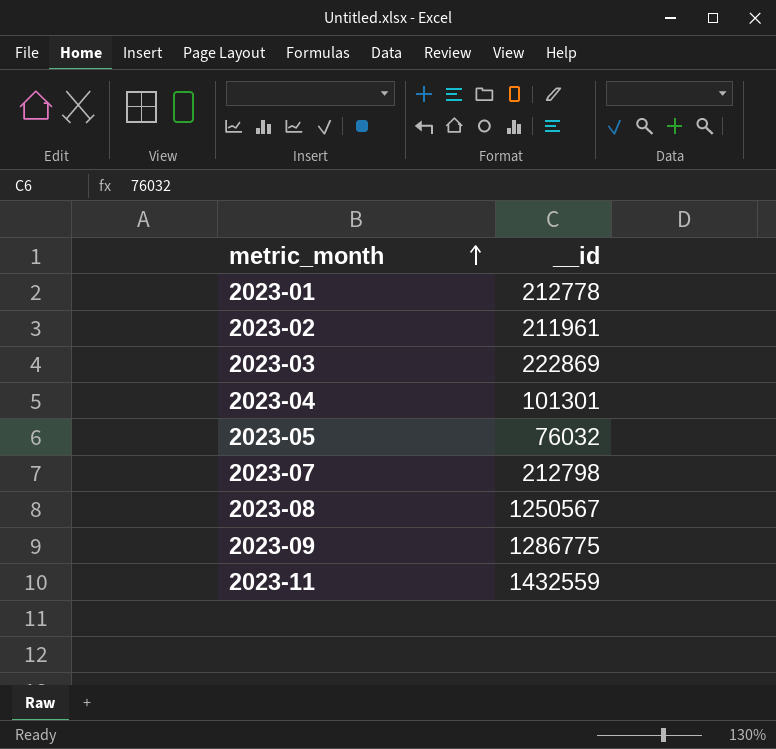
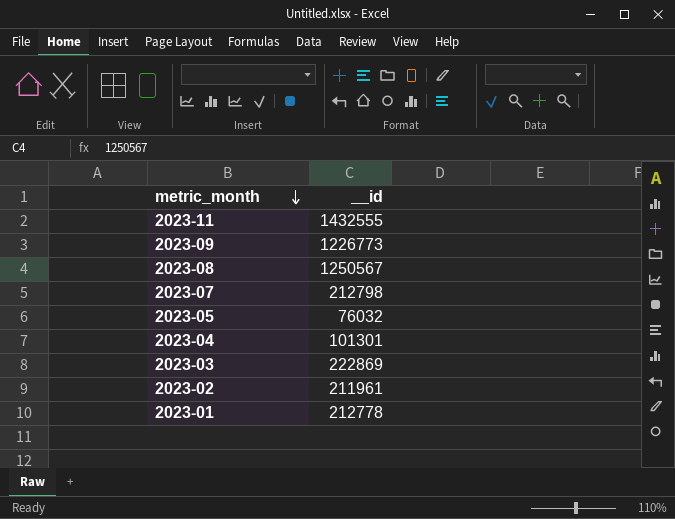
row order: metric_month ascending -> metric_month descending
2023-11 | __id: 1432559 -> 1432555
2023-09 | __id: 1286775 -> 1226773

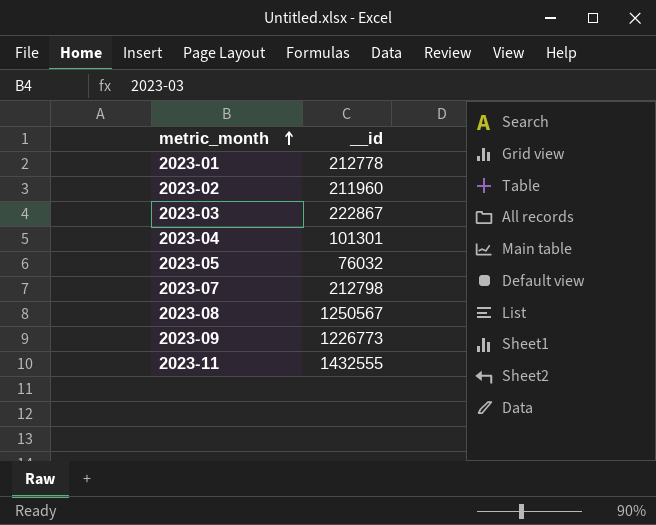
row order: metric_month descending -> metric_month ascending
2023-02 | __id: 211961 -> 211960
2023-03 | __id: 222869 -> 222867

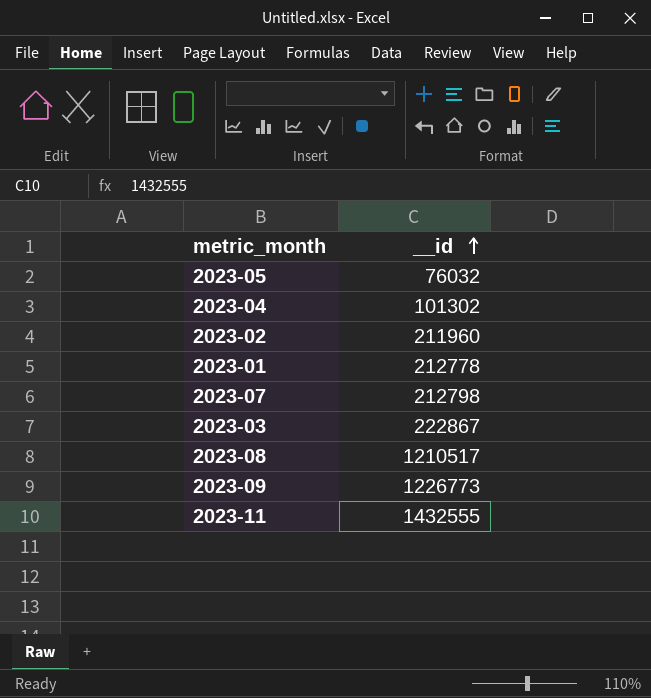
row order: metric_month ascending -> __id ascending
2023-04 | __id: 101301 -> 101302
2023-08 | __id: 1250567 -> 1210517

